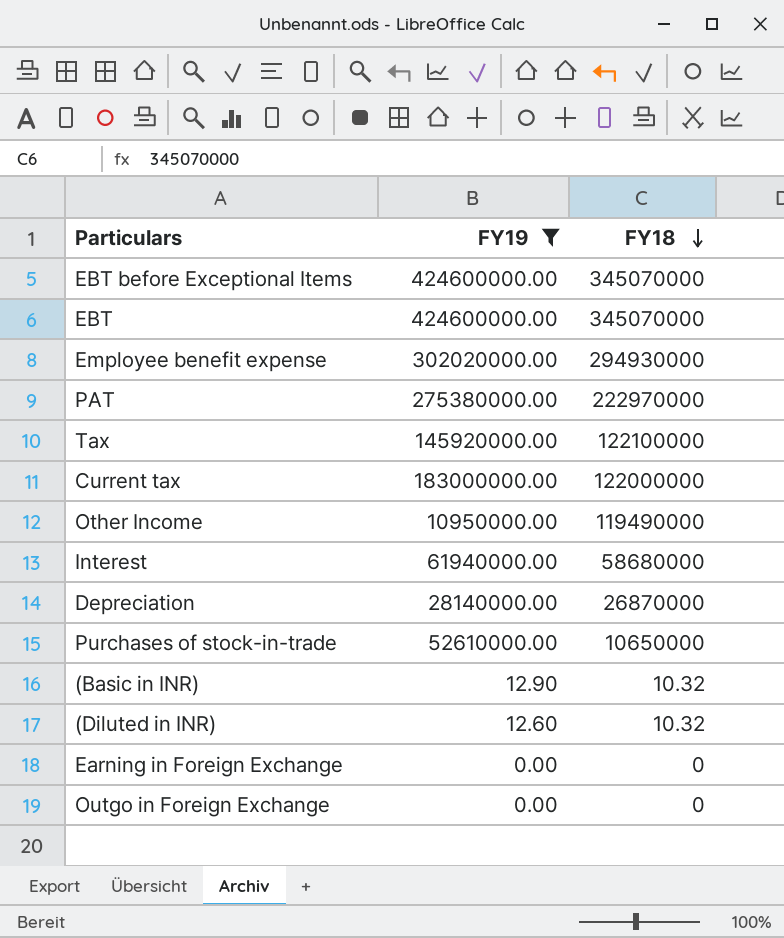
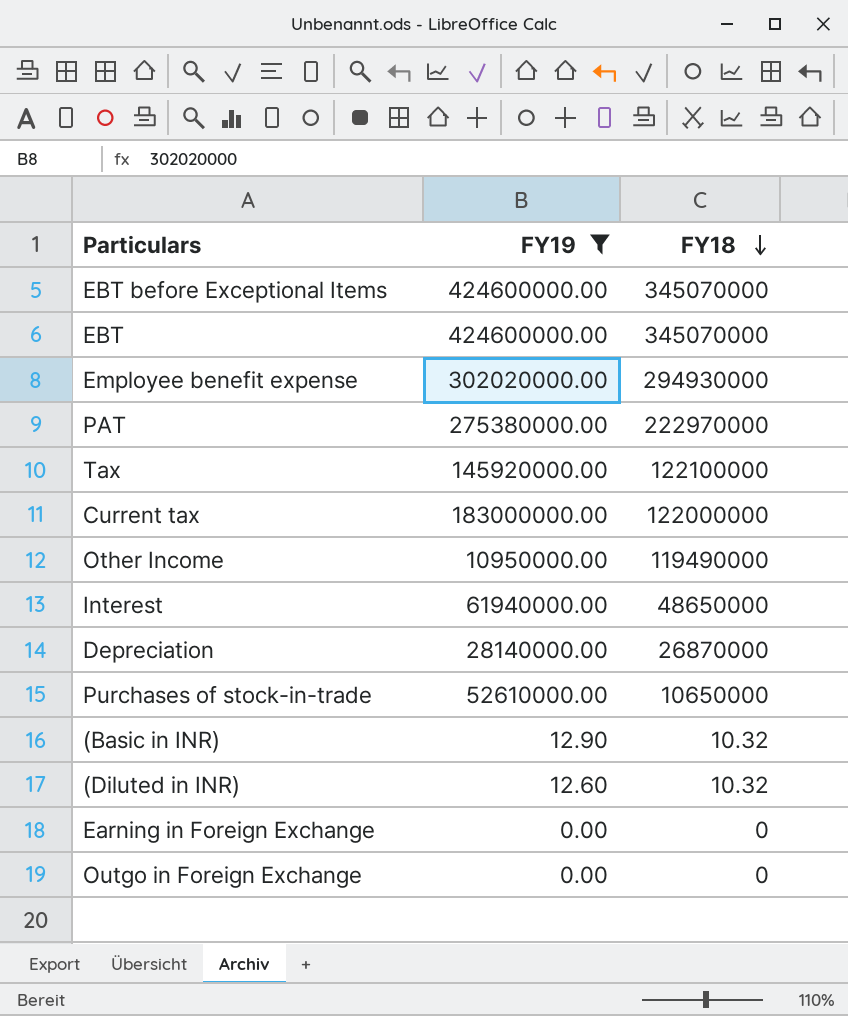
Interest | FY18: 58680000 -> 48650000

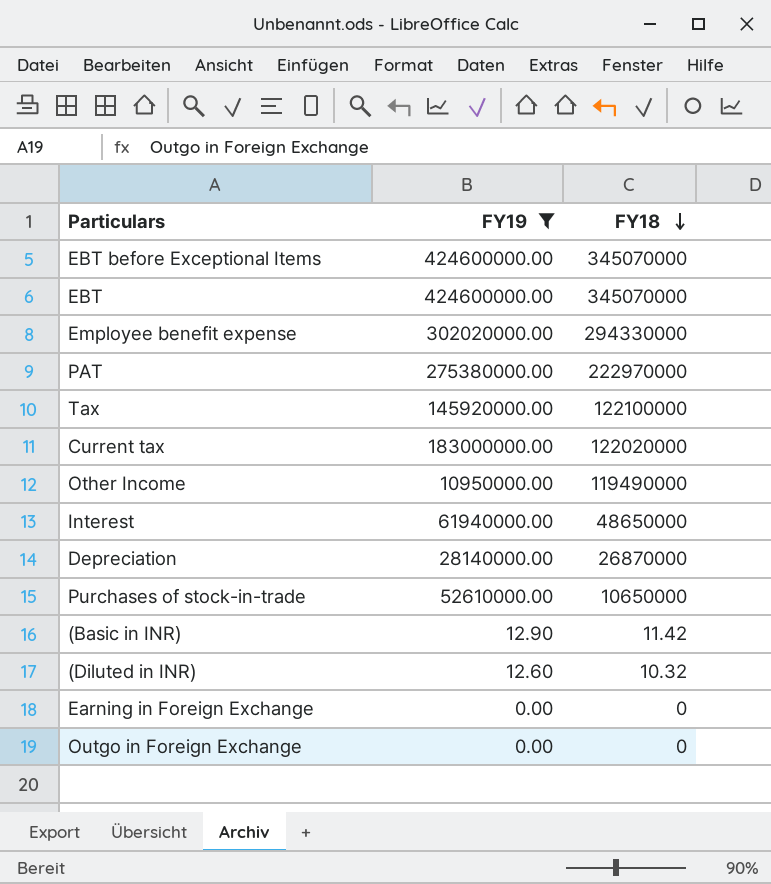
Employee benefit expense | FY18: 294930000 -> 294330000
Current tax | FY18: 122000000 -> 122020000
(Basic in INR) | FY18: 10.32 -> 11.42

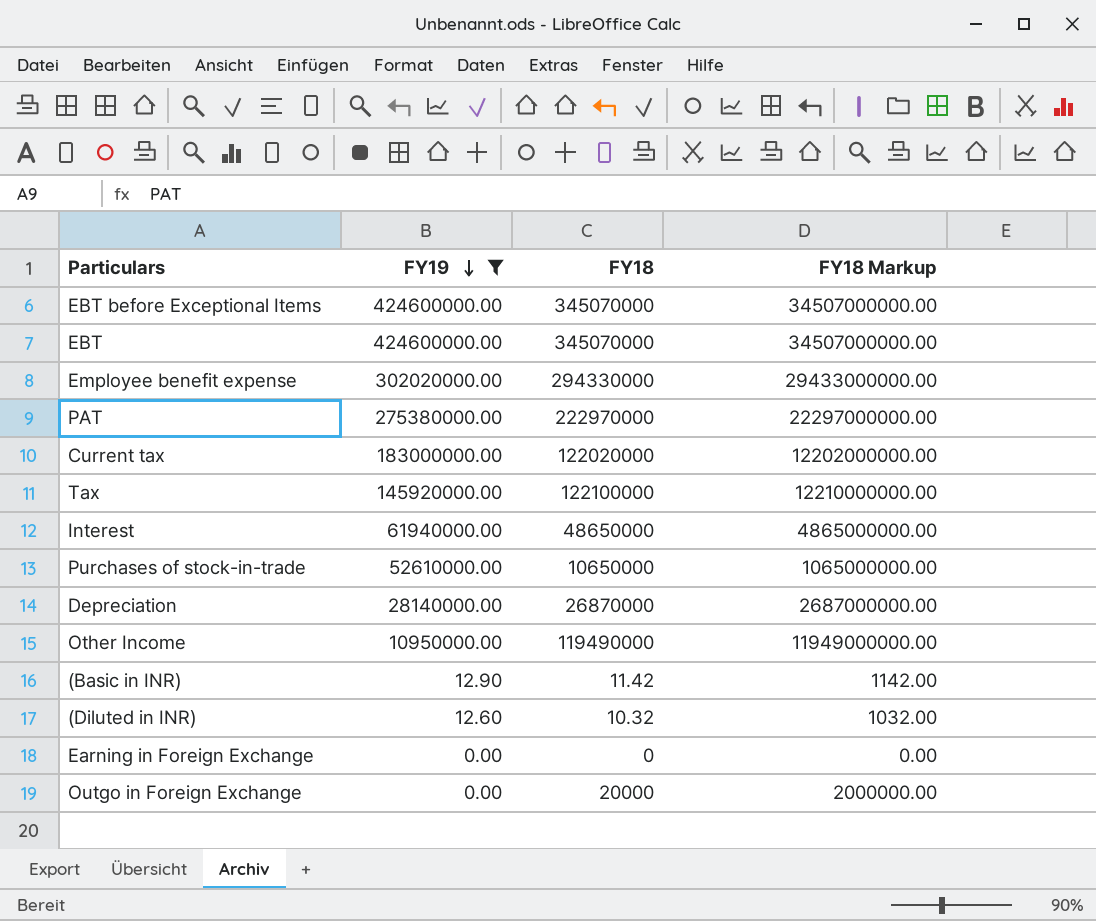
row order: FY18 descending -> FY19 descending
column FY18 Markup | formula: none -> [FY18] * 100
Outgo in Foreign Exchange | FY18: 0 -> 20000

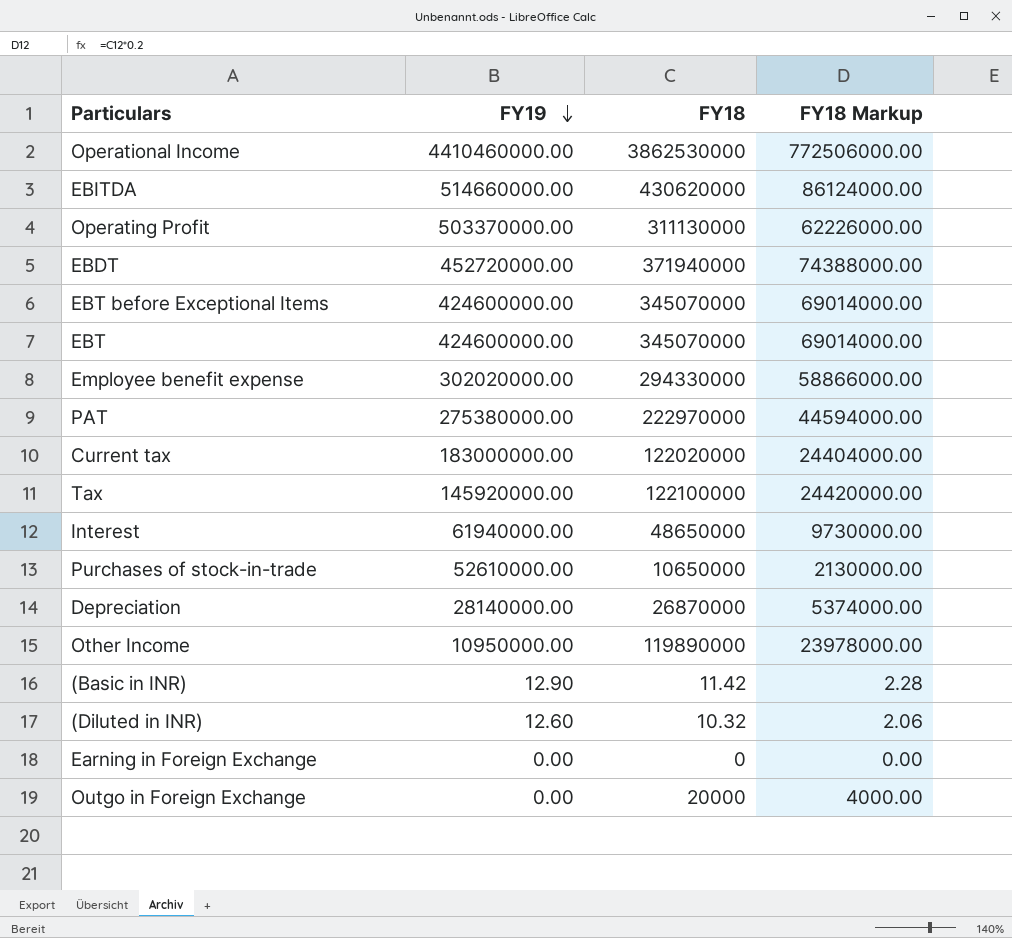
filter: FY19 <= 424600000.00 -> none
column FY18 Markup | formula: [FY18] * 100 -> [FY18] * 0.2
Other Income | FY18: 119490000 -> 119890000

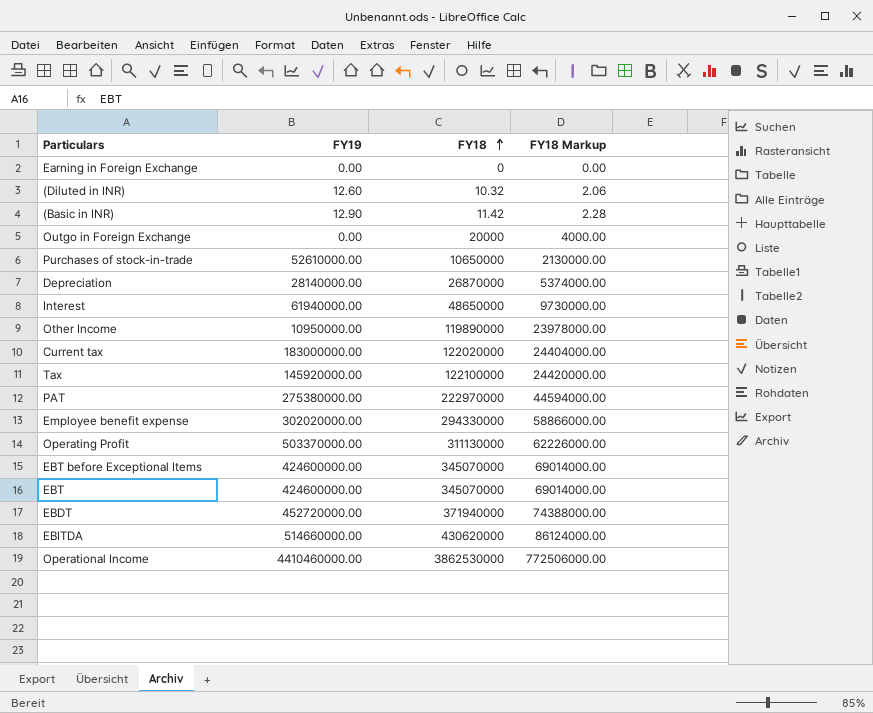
row order: FY19 descending -> FY18 ascending

